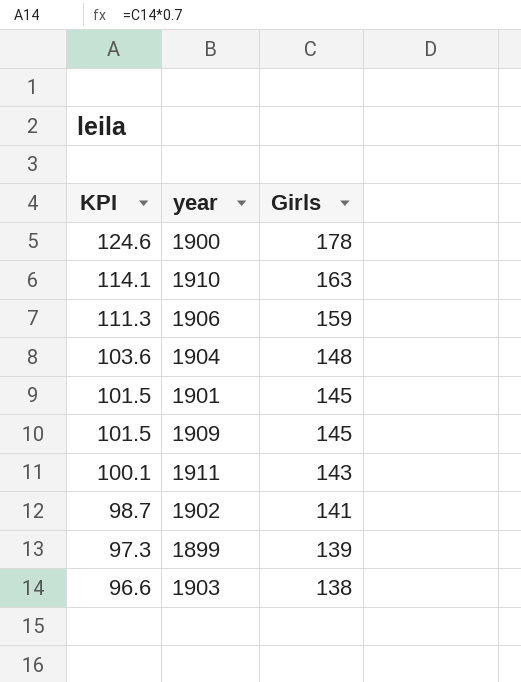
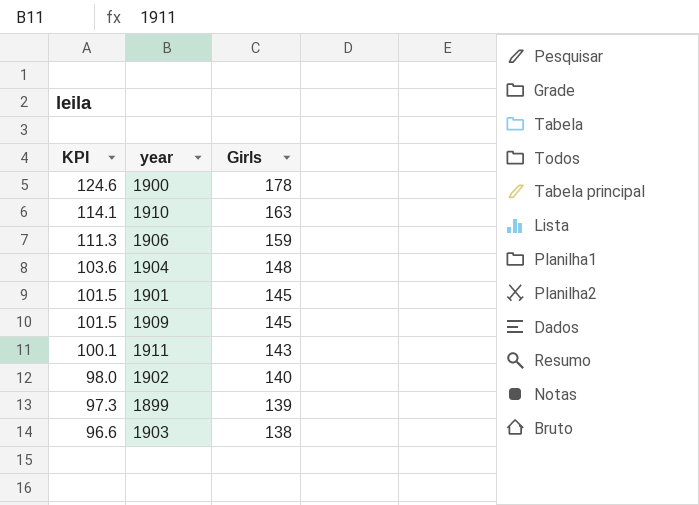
1902 | KPI: 98.7 -> 98.0
1902 | Girls: 141 -> 140

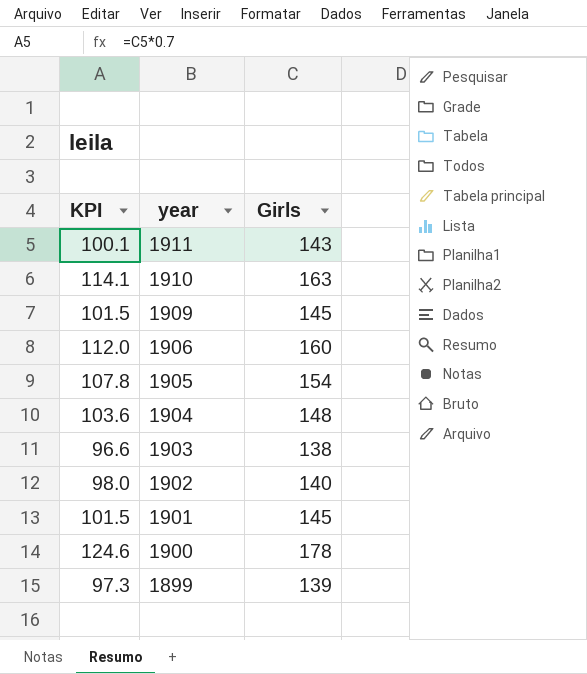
row order: KPI descending -> year descending
1906 | KPI: 111.3 -> 112.0
1906 | Girls: 159 -> 160
row 1905: none -> 107.8 | 154

